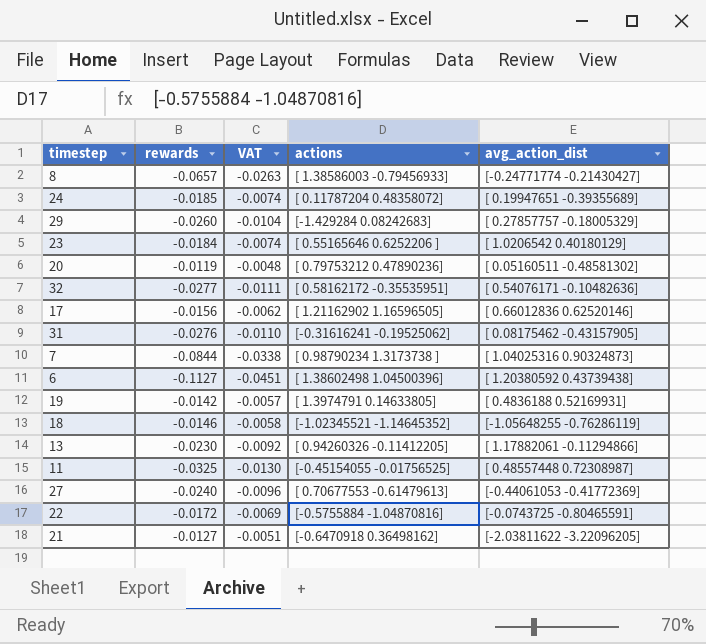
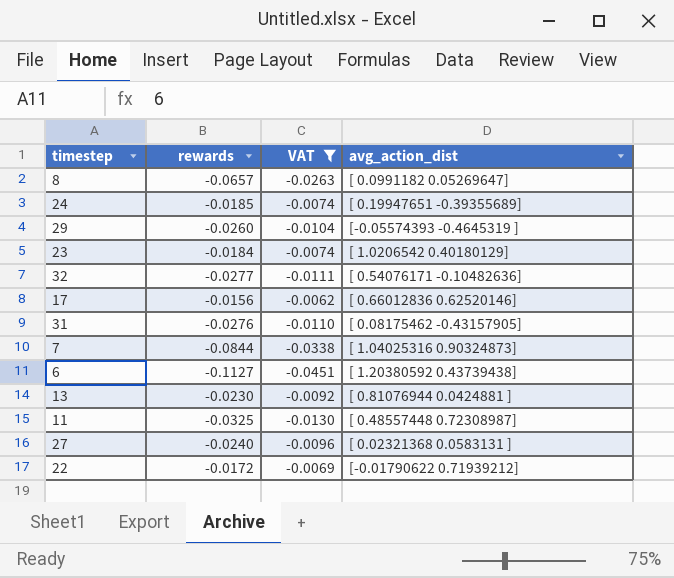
filter: none -> VAT <= -0.0062
column actions | position: 4 -> none
8 | avg_action_dist: [-0.24771774 -0.21430427] -> [ 0.0991182 0.05269647]
29 | avg_action_dist: [ 0.27857757 -0.18005329] -> [-0.05574393 -0.4645319 ]
13 | avg_action_dist: [ 1.17882061 -0.11294866] -> [ 0.81076944 0.0424881 ]
27 | avg_action_dist: [-0.44061053 -0.41772369] -> [ 0.02321368 0.0583131 ]
22 | avg_action_dist: [-0.0743725 -0.80465591] -> [-0.01790622 0.71939212]

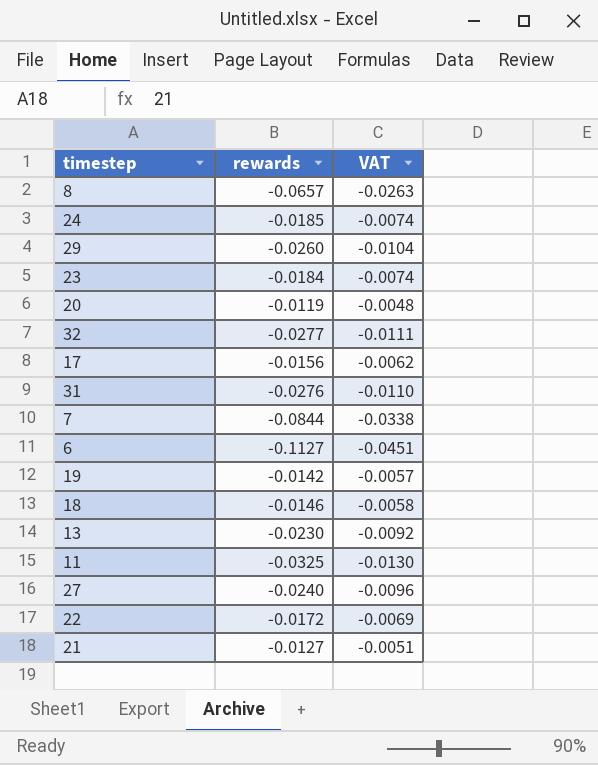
filter: VAT <= -0.0062 -> none
column avg_action_dist | position: 4 -> none

